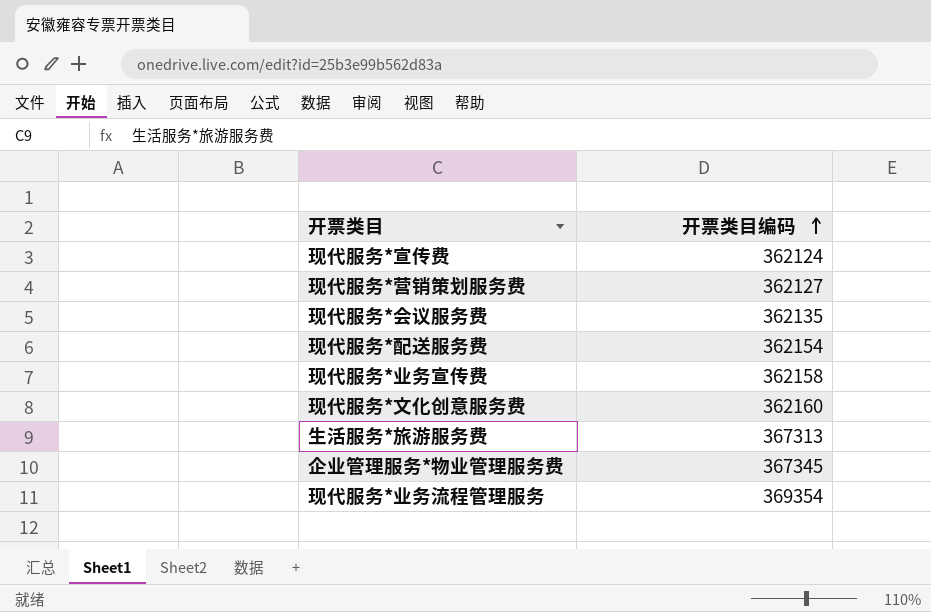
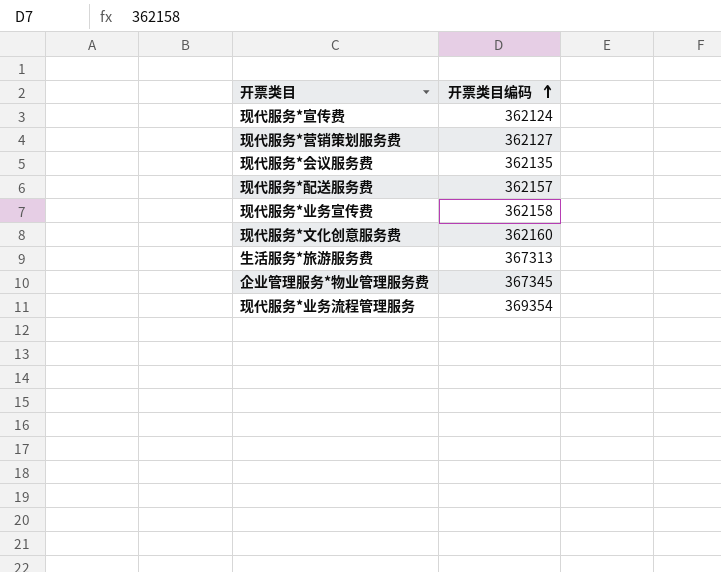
现代服务*配送服务费 | 开票类目编码: 362154 -> 362157

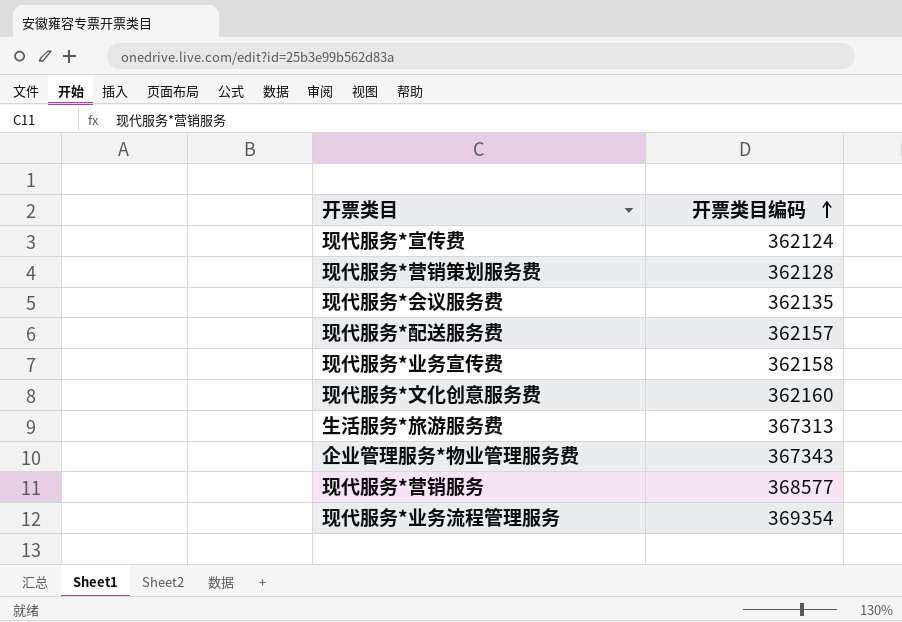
现代服务*营销策划服务费 | 开票类目编码: 362127 -> 362128
企业管理服务*物业管理服务费 | 开票类目编码: 367345 -> 367343
row 现代服务*营销服务: none -> 368577

